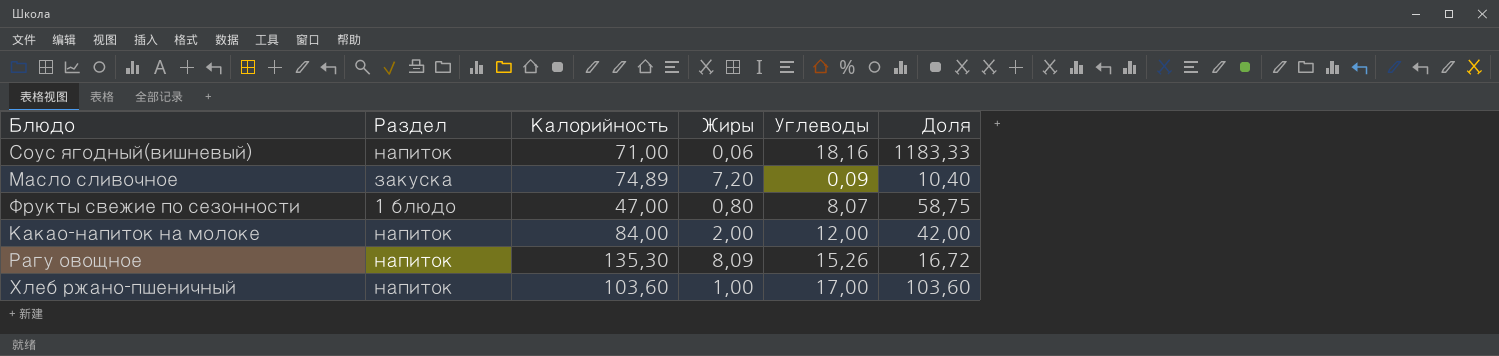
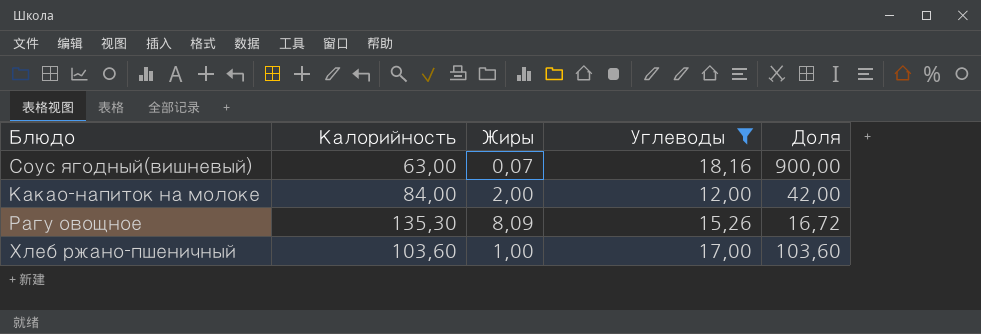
filter: none -> Углеводы >= 12,00
column Раздел | position: 2 -> none
Соус ягодный(вишневый) | Калорийность: 71,00 -> 63,00
Соус ягодный(вишневый) | Жиры: 0,06 -> 0,07
Соус ягодный(вишневый) | Доля: 1183,33 -> 900,00

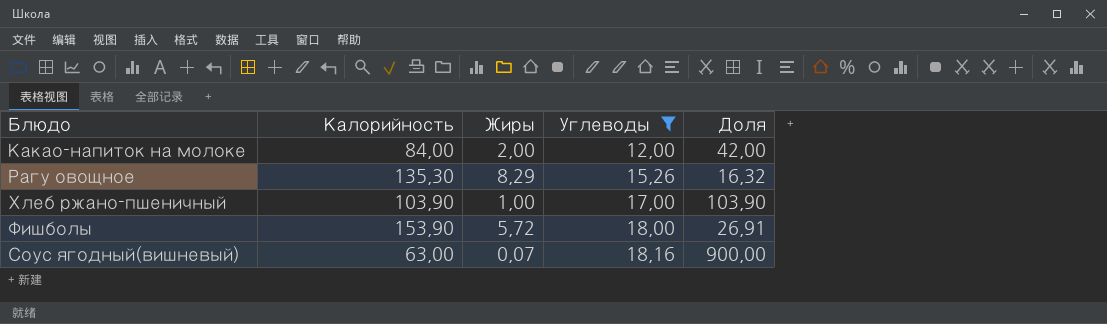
row order: none -> Углеводы ascending
Рагу овощное | Жиры: 8,09 -> 8,29
Рагу овощное | Доля: 16,72 -> 16,32
Хлеб ржано-пшеничный | Калорийность: 103,60 -> 103,90
Хлеб ржано-пшеничный | Доля: 103,60 -> 103,90
row Фишболы: none -> 153,90 | 5,72 | 18,00 | 26,91

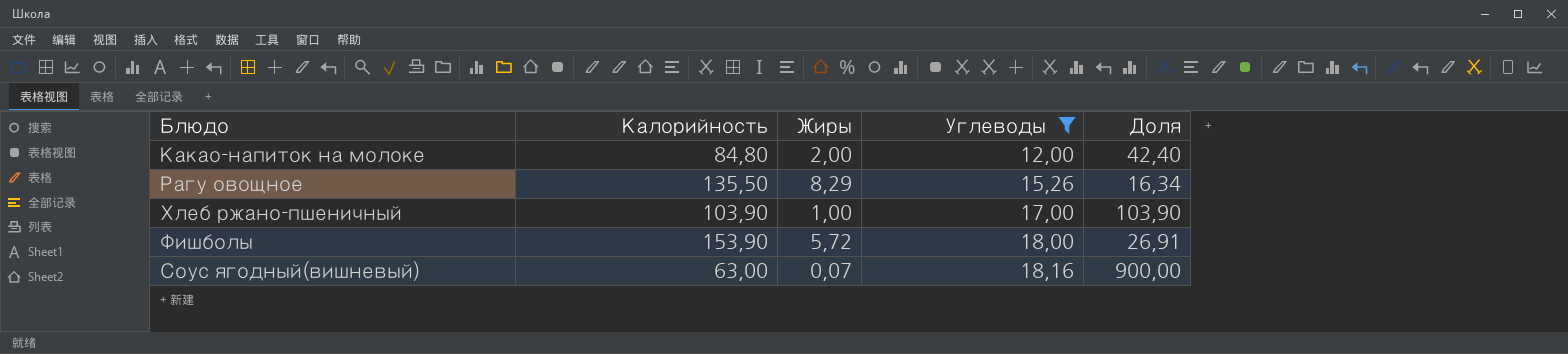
Какао-напиток на молоке | Калорийность: 84,00 -> 84,80
Какао-напиток на молоке | Доля: 42,00 -> 42,40
Рагу овощное | Калорийность: 135,30 -> 135,50
Рагу овощное | Доля: 16,32 -> 16,34

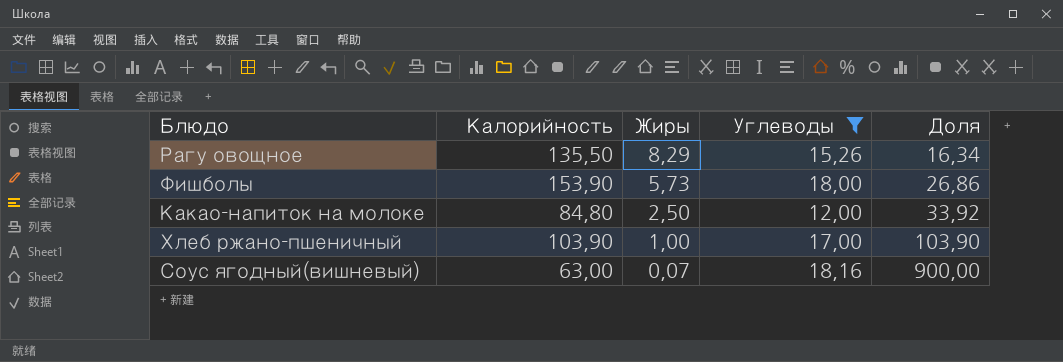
row order: Углеводы ascending -> Жиры descending
Фишболы | Жиры: 5,72 -> 5,73
Фишболы | Доля: 26,91 -> 26,86
Какао-напиток на молоке | Жиры: 2,00 -> 2,50
Какао-напиток на молоке | Доля: 42,40 -> 33,92

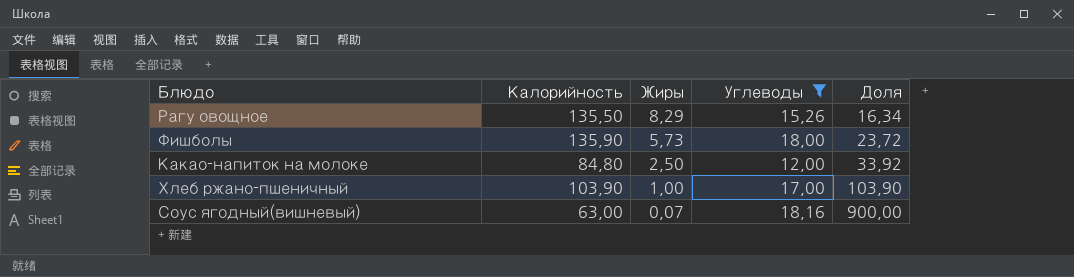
Фишболы | Калорийность: 153,90 -> 135,90
Фишболы | Доля: 26,86 -> 23,72

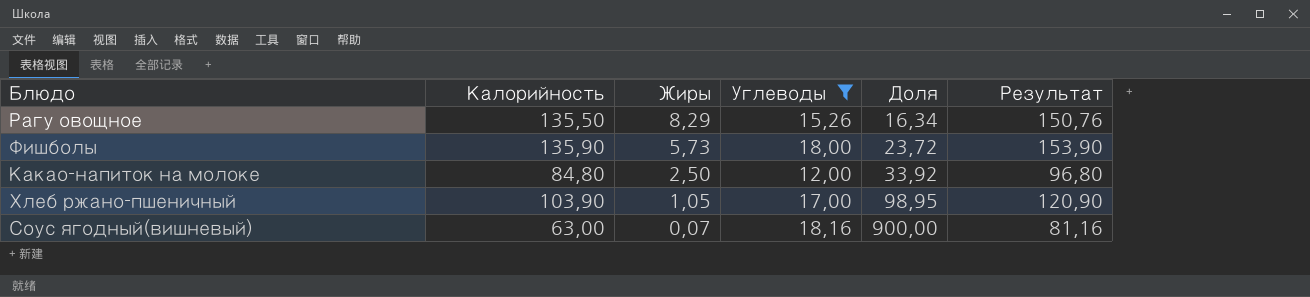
column Результат | formula: none -> [Калорийность] + [Углеводы]
Хлеб ржано-пшеничный | Жиры: 1,00 -> 1,05
Хлеб ржано-пшеничный | Доля: 103,90 -> 98,95

